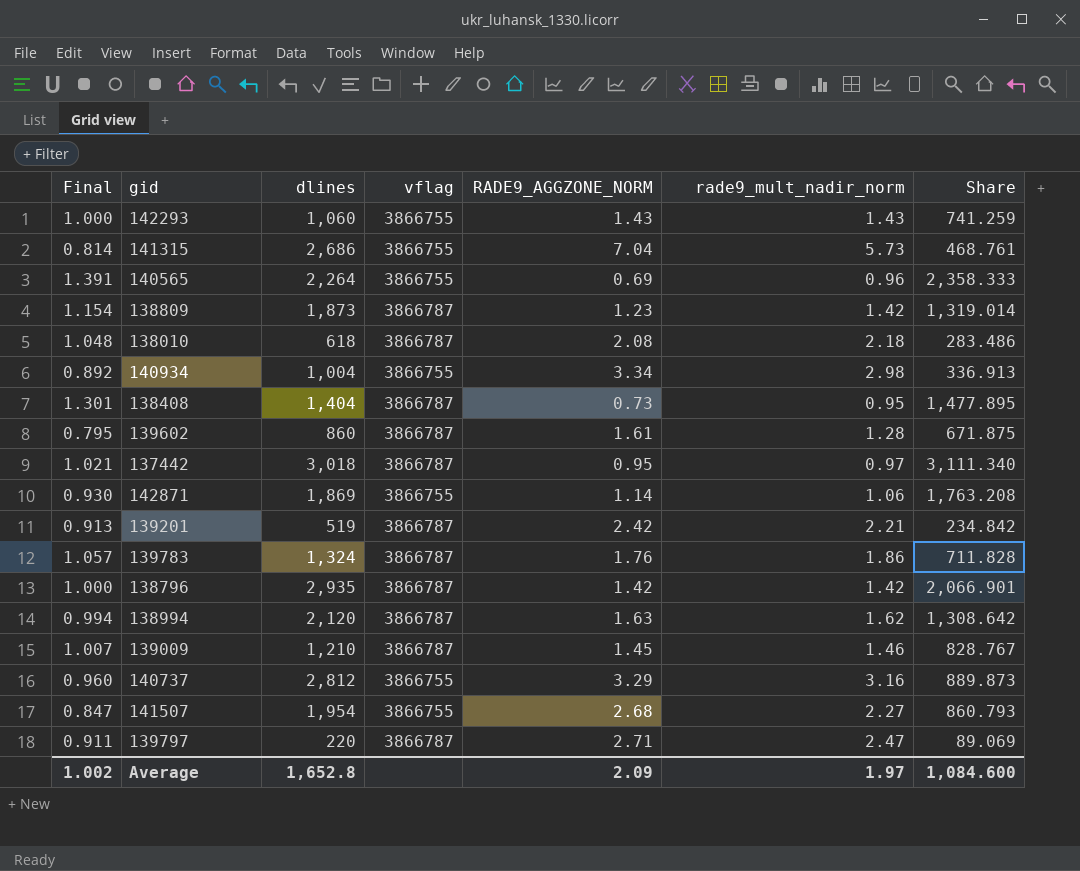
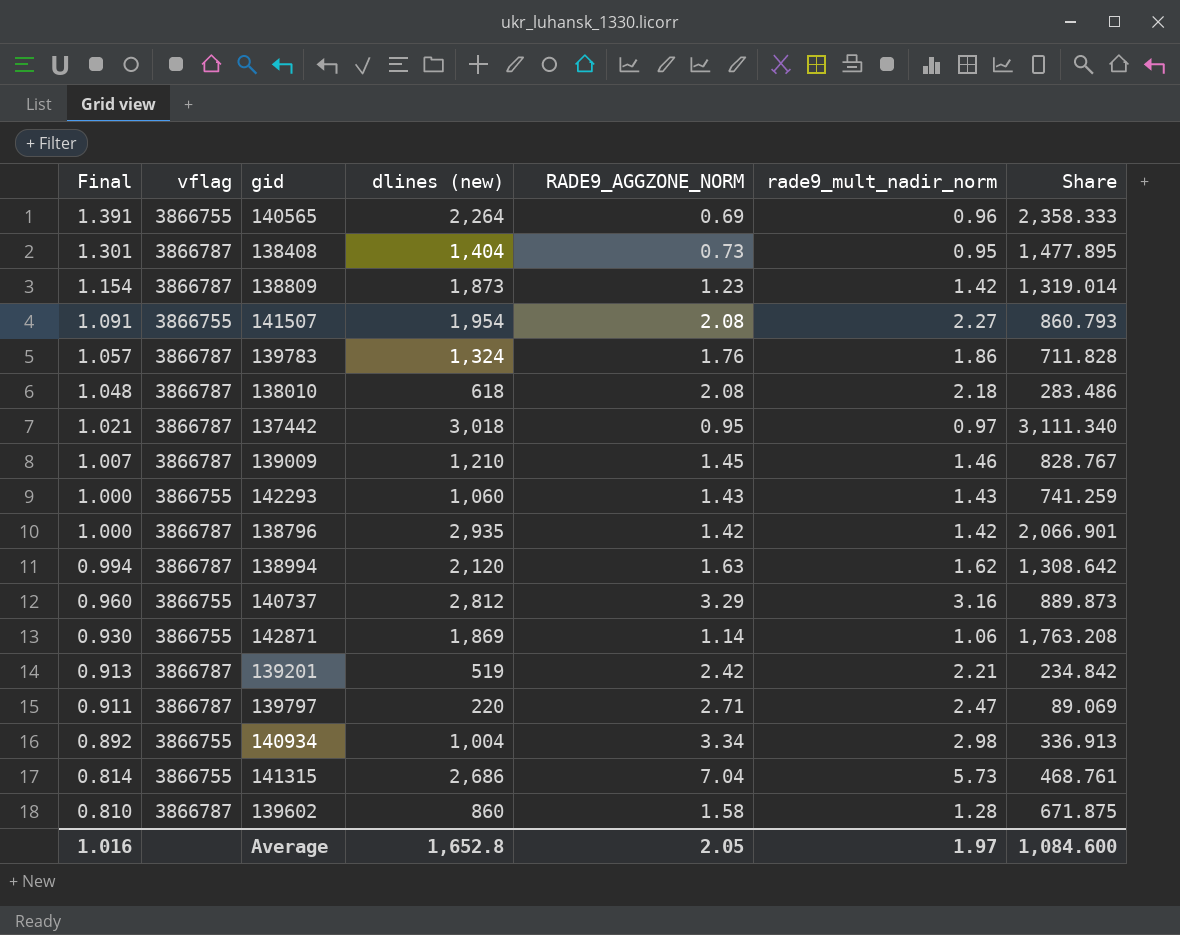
row order: none -> Final descending
column vflag | position: 4 -> 2
column name: dlines -> dlines (new)
141507 | Final: 0.847 -> 1.091
141507 | RADE9_AGGZONE_NORM: 2.68 -> 2.08
139602 | Final: 0.795 -> 0.810
139602 | RADE9_AGGZONE_NORM: 1.61 -> 1.58
Average | Final: 1.002 -> 1.016
Average | RADE9_AGGZONE_NORM: 2.09 -> 2.05

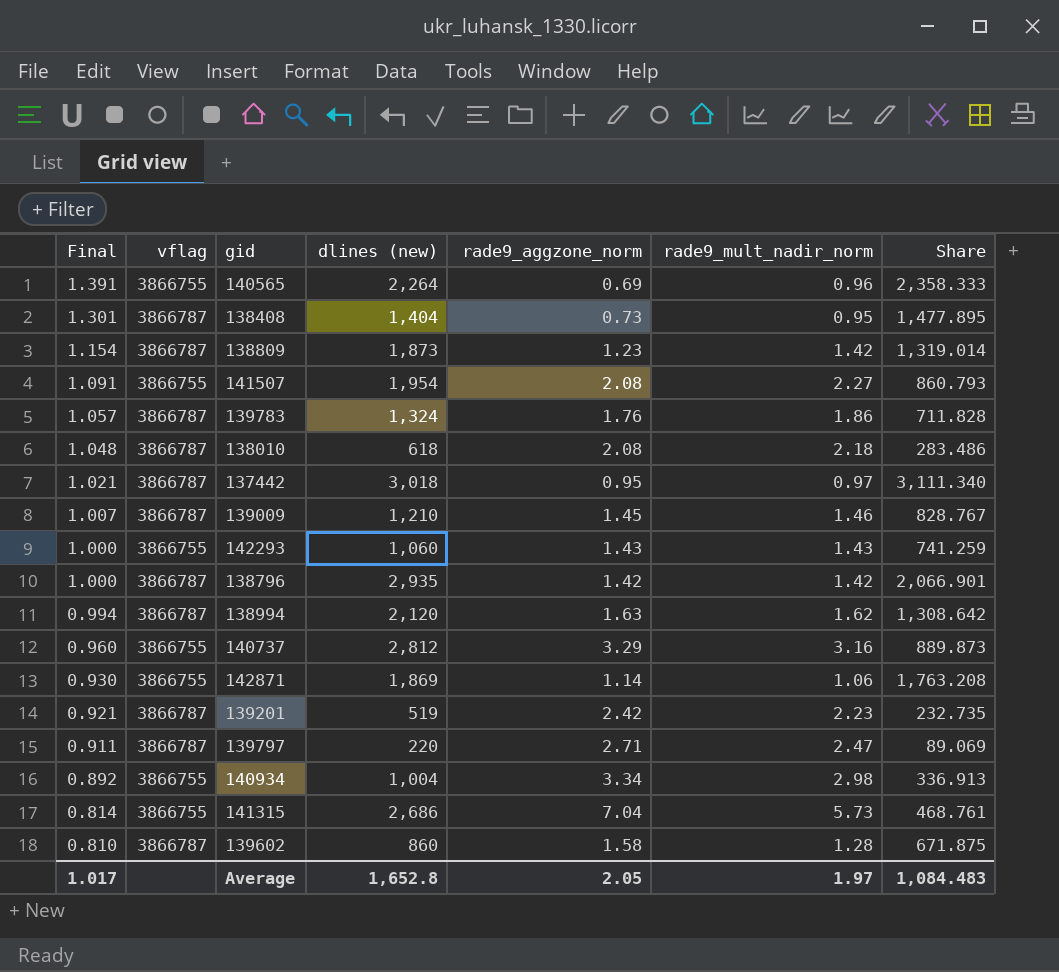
column name: RADE9_AGGZONE_NORM -> rade9_aggzone_norm
139201 | Final: 0.913 -> 0.921
139201 | rade9_mult_nadir_norm: 2.21 -> 2.23
139201 | Share: 234.842 -> 232.735
Average | Final: 1.016 -> 1.017
Average | Share: 1,084.600 -> 1,084.483

